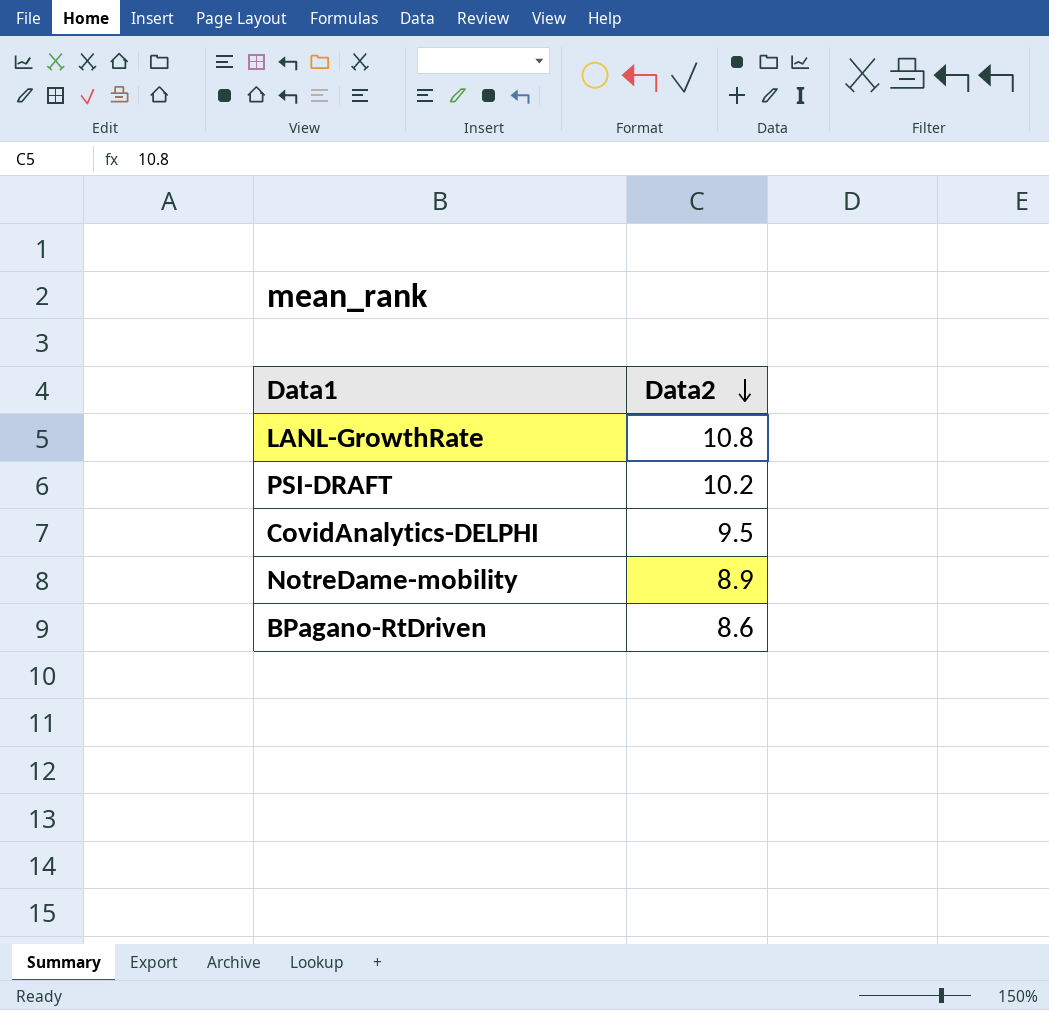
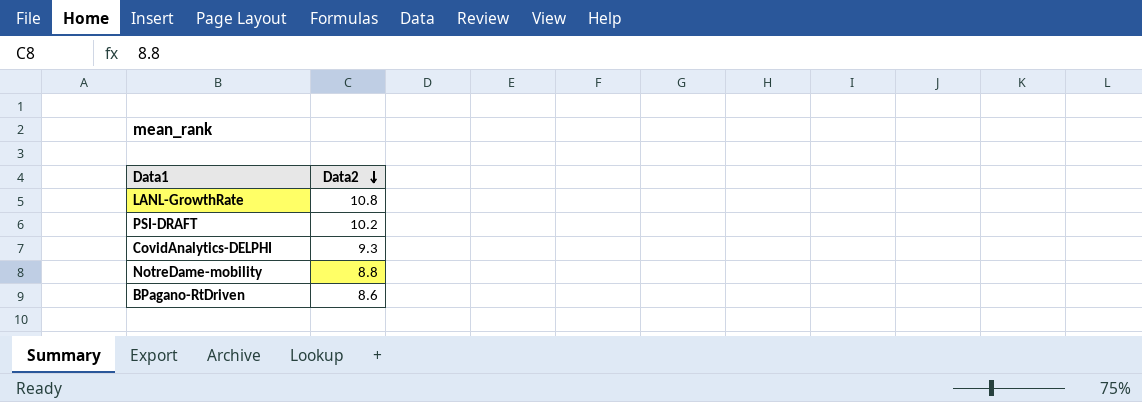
CovidAnalytics-DELPHI | Data2: 9.5 -> 9.3
NotreDame-mobility | Data2: 8.9 -> 8.8

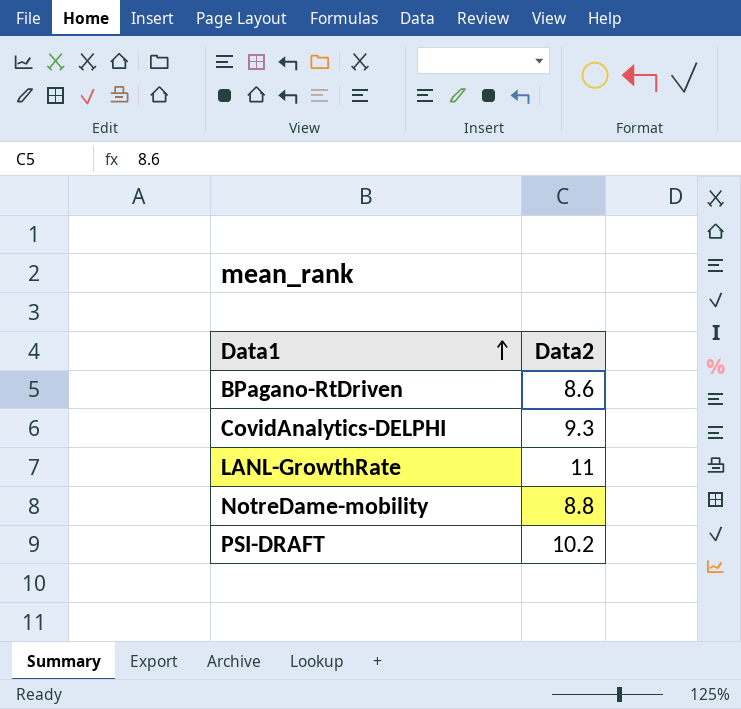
row order: Data2 descending -> Data1 ascending
LANL-GrowthRate | Data2: 10.8 -> 11

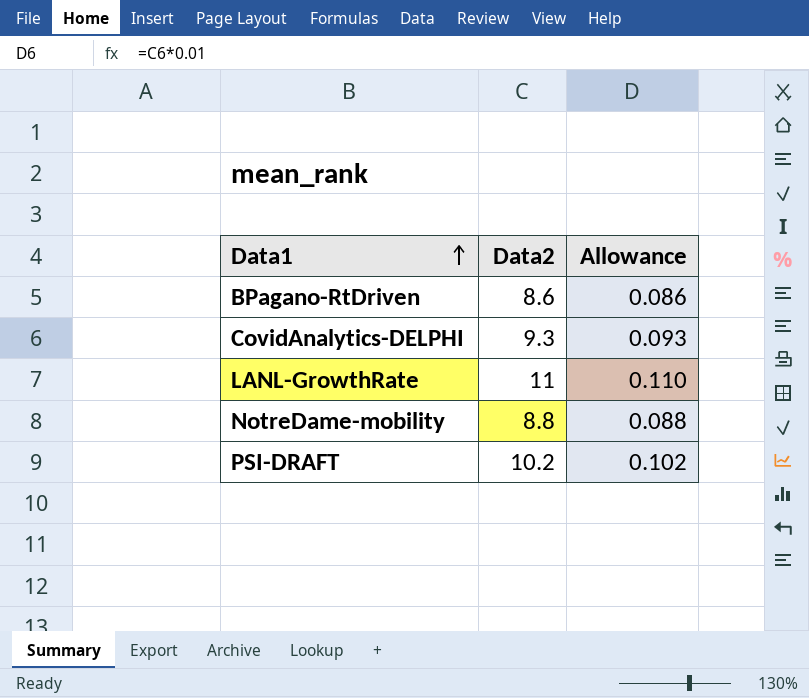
column Allowance | formula: none -> [Data2] * 0.01

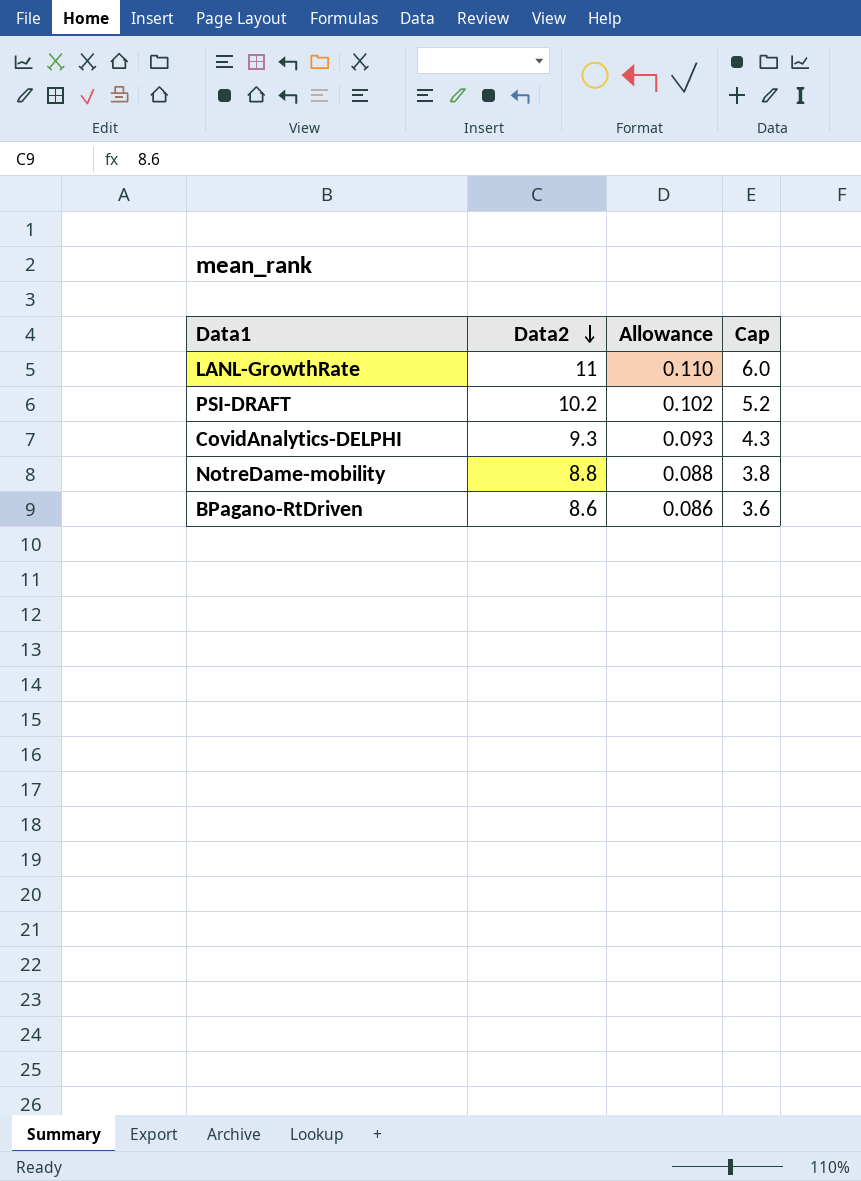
row order: Data1 ascending -> Data2 descending
column Cap | formula: none -> [Data2] - 5

